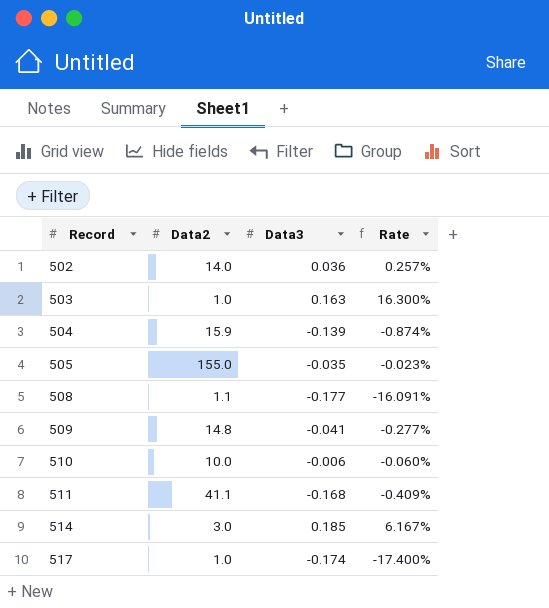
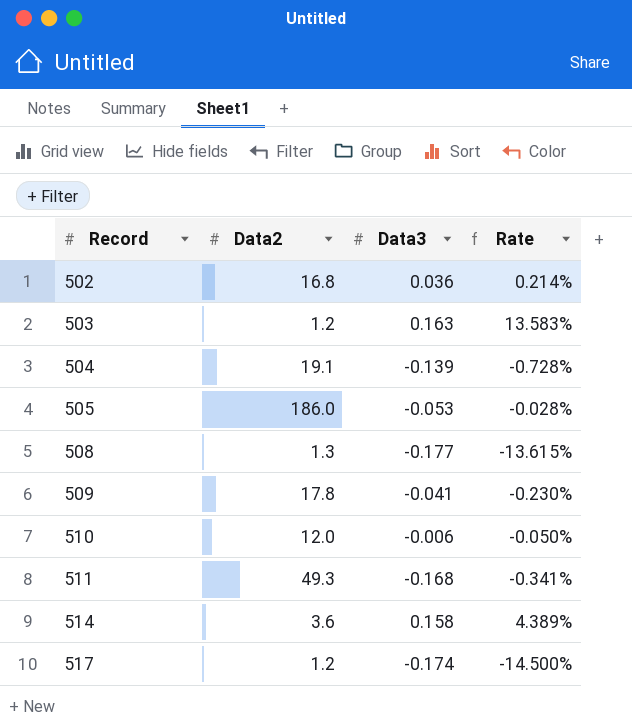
502 | Data2: 14.0 -> 16.8
502 | Rate: 0.257% -> 0.214%
503 | Data2: 1.0 -> 1.2
503 | Rate: 16.300% -> 13.583%
504 | Data2: 15.9 -> 19.1
504 | Rate: -0.874% -> -0.728%
505 | Data2: 155.0 -> 186.0
505 | Data3: -0.035 -> -0.053
505 | Rate: -0.023% -> -0.028%
508 | Data2: 1.1 -> 1.3
508 | Rate: -16.091% -> -13.615%
509 | Data2: 14.8 -> 17.8
509 | Rate: -0.277% -> -0.230%
510 | Data2: 10.0 -> 12.0
510 | Rate: -0.060% -> -0.050%
511 | Data2: 41.1 -> 49.3
511 | Rate: -0.409% -> -0.341%
514 | Data2: 3.0 -> 3.6
514 | Data3: 0.185 -> 0.158
514 | Rate: 6.167% -> 4.389%
517 | Data2: 1.0 -> 1.2
517 | Rate: -17.400% -> -14.500%

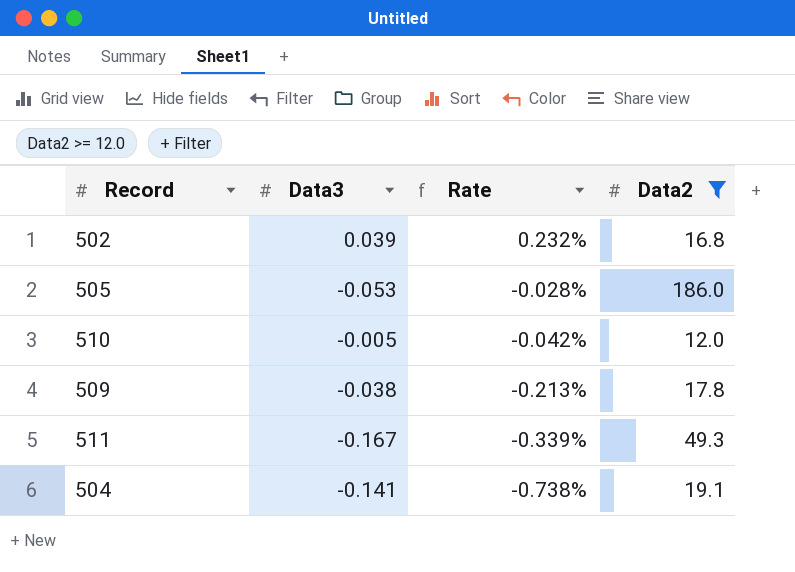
filter: none -> Data2 >= 12.0
row order: Record ascending -> Rate descending
column Data2 | position: 2 -> 4
502 | Data3: 0.036 -> 0.039
502 | Rate: 0.214% -> 0.232%
510 | Data3: -0.006 -> -0.005
510 | Rate: -0.050% -> -0.042%
509 | Data3: -0.041 -> -0.038
509 | Rate: -0.230% -> -0.213%
511 | Data3: -0.168 -> -0.167
511 | Rate: -0.341% -> -0.339%
504 | Data3: -0.139 -> -0.141
504 | Rate: -0.728% -> -0.738%

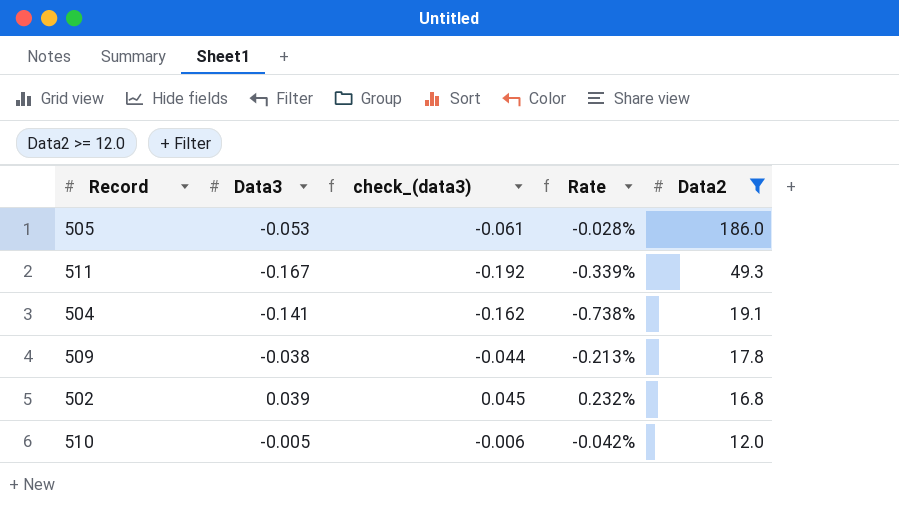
row order: Rate descending -> Data2 descending
column check_(data3) | formula: none -> [Data3] * 1.15

